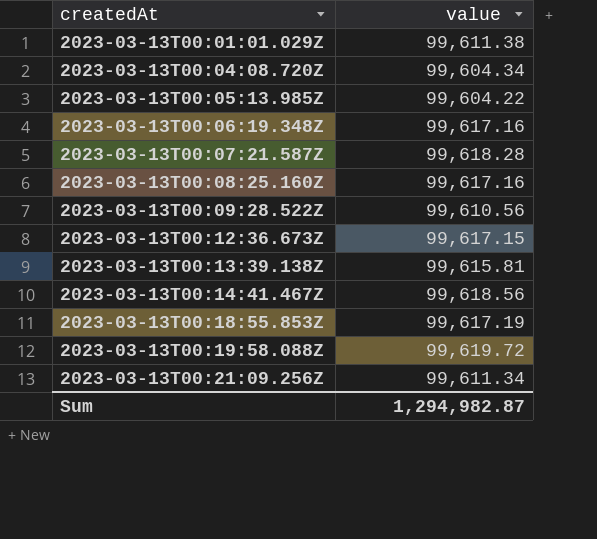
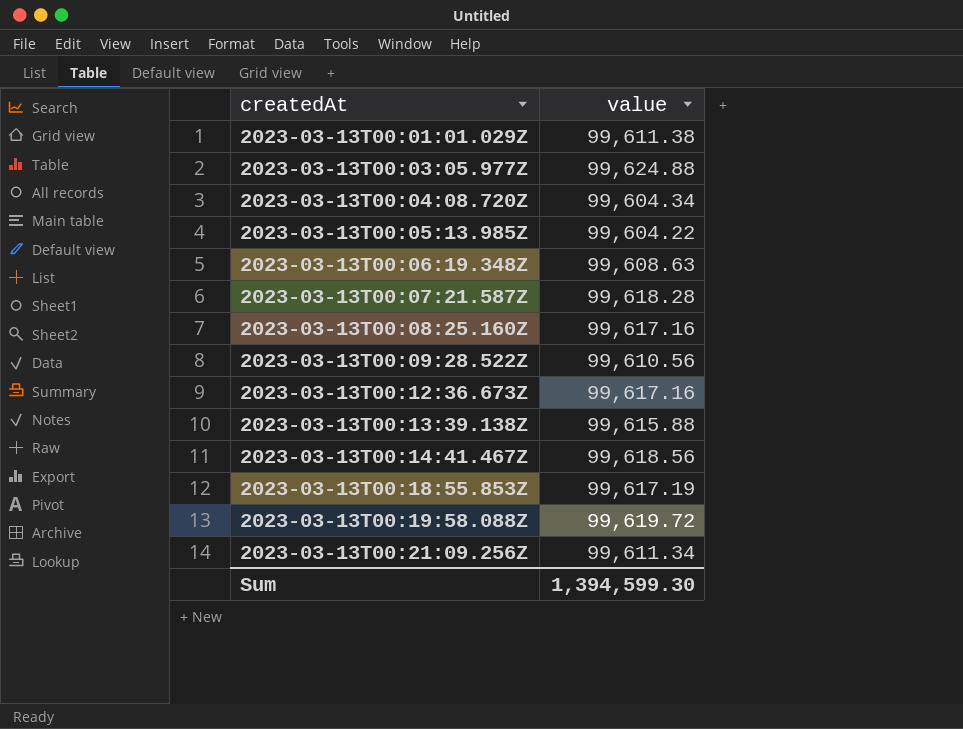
row 2023-03-13T00:03:05.977Z: none -> 99,624.88
2023-03-13T00:06:19.348Z | value: 99,617.16 -> 99,608.63
2023-03-13T00:12:36.673Z | value: 99,617.15 -> 99,617.16
2023-03-13T00:13:39.138Z | value: 99,615.81 -> 99,615.88
Sum | value: 1,294,982.87 -> 1,394,599.30

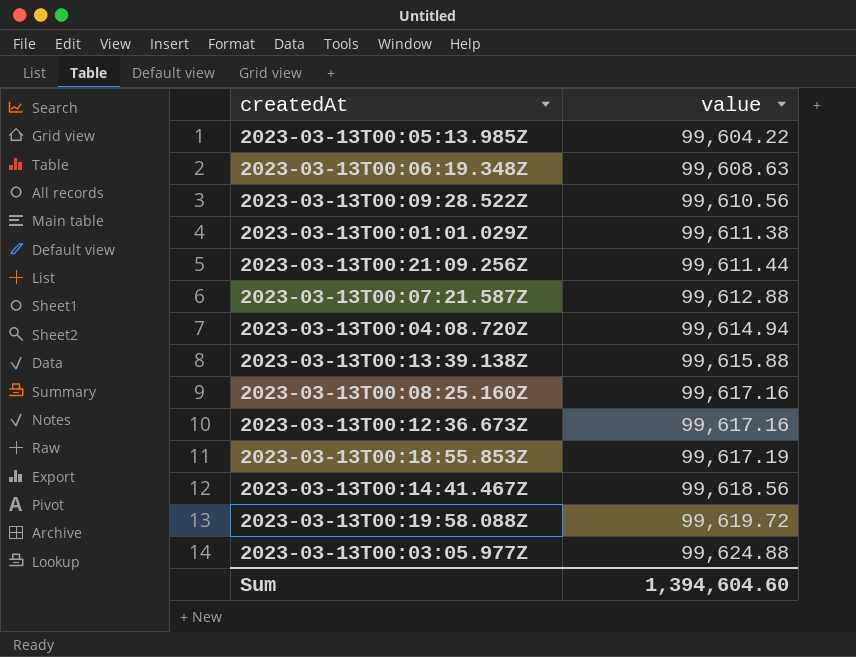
row order: createdAt ascending -> value ascending
2023-03-13T00:21:09.256Z | value: 99,611.34 -> 99,611.44
2023-03-13T00:07:21.587Z | value: 99,618.28 -> 99,612.88
2023-03-13T00:04:08.720Z | value: 99,604.34 -> 99,614.94
Sum | value: 1,394,599.30 -> 1,394,604.60

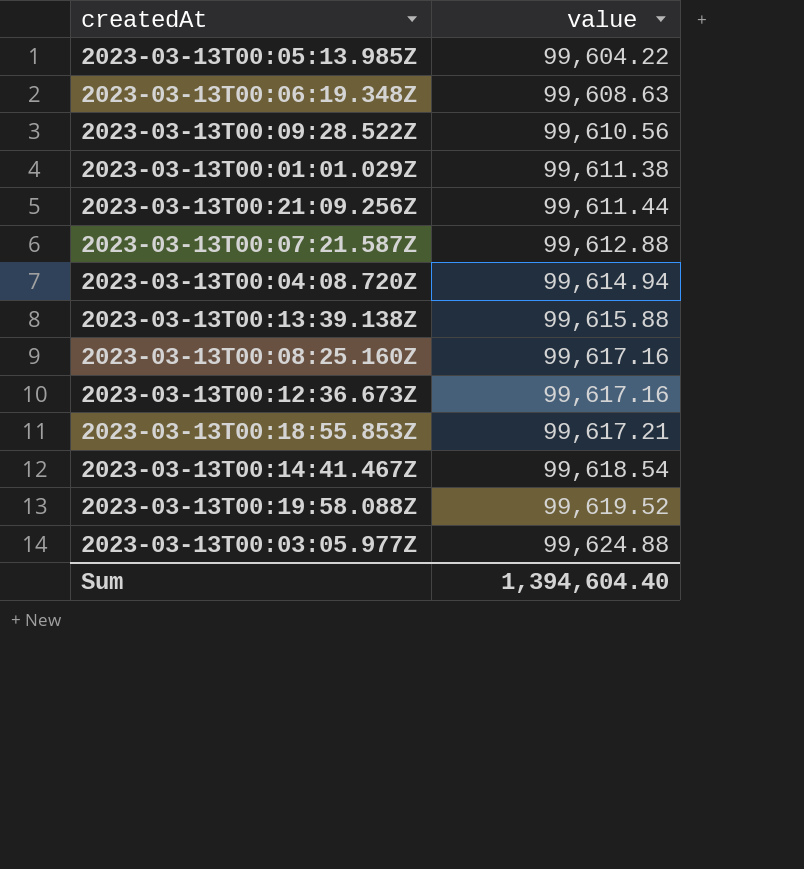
2023-03-13T00:18:55.853Z | value: 99,617.19 -> 99,617.21
2023-03-13T00:14:41.467Z | value: 99,618.56 -> 99,618.54
2023-03-13T00:19:58.088Z | value: 99,619.72 -> 99,619.52
Sum | value: 1,394,604.60 -> 1,394,604.40

